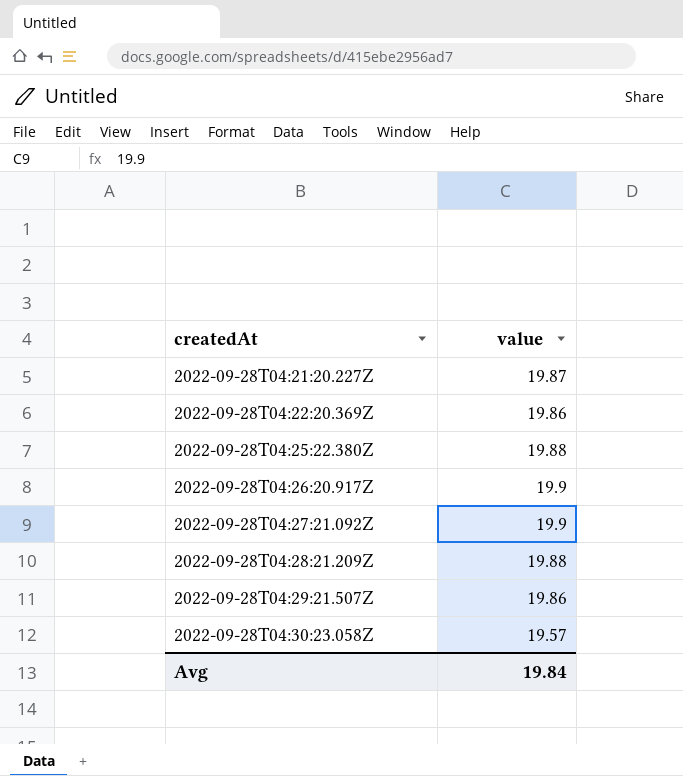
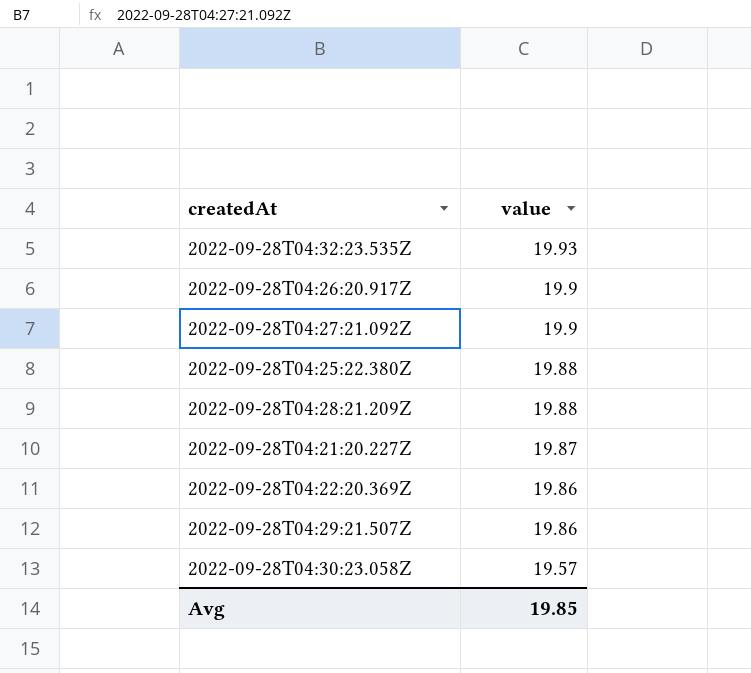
row order: createdAt ascending -> value descending
row 2022-09-28T04:32:23.535Z: none -> 19.93
Avg | value: 19.84 -> 19.85

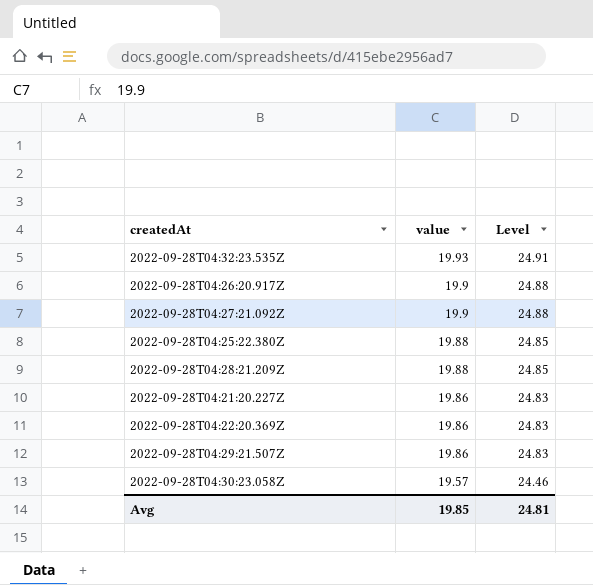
column Level | formula: none -> [value] * 1.25
2022-09-28T04:21:20.227Z | value: 19.87 -> 19.86

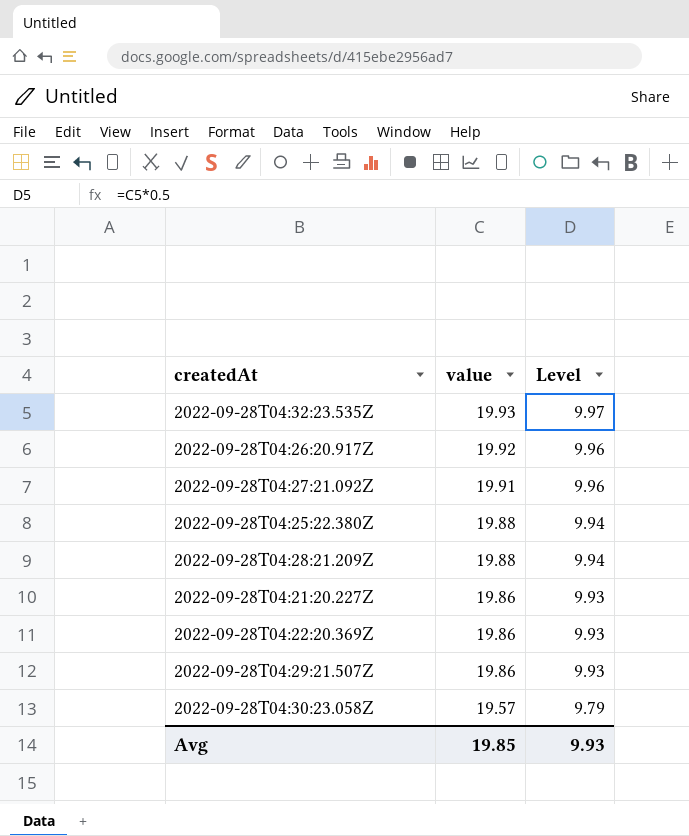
column Level | formula: [value] * 1.25 -> [value] * 0.5
2022-09-28T04:26:20.917Z | value: 19.9 -> 19.92
2022-09-28T04:27:21.092Z | value: 19.9 -> 19.91
Avg | Level: 24.81 -> 9.93

